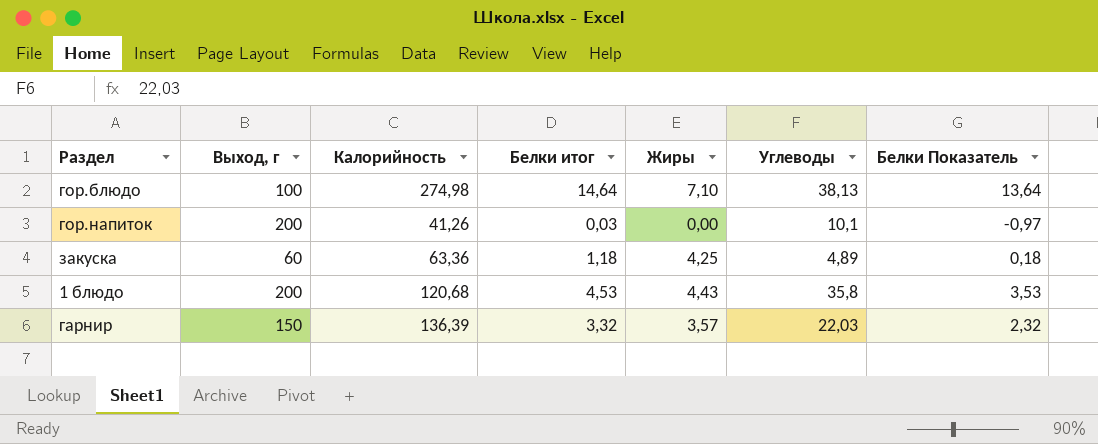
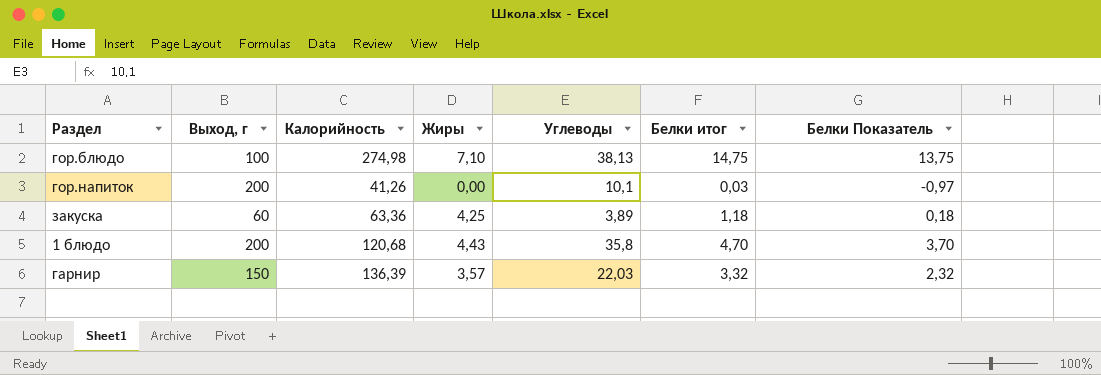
column Белки итог | position: 4 -> 6
гор.блюдо | Белки итог: 14,64 -> 14,75
гор.блюдо | Белки Показатель: 13,64 -> 13,75
закуска | Углеводы: 4,89 -> 3,89
1 блюдо | Белки итог: 4,53 -> 4,70
1 блюдо | Белки Показатель: 3,53 -> 3,70

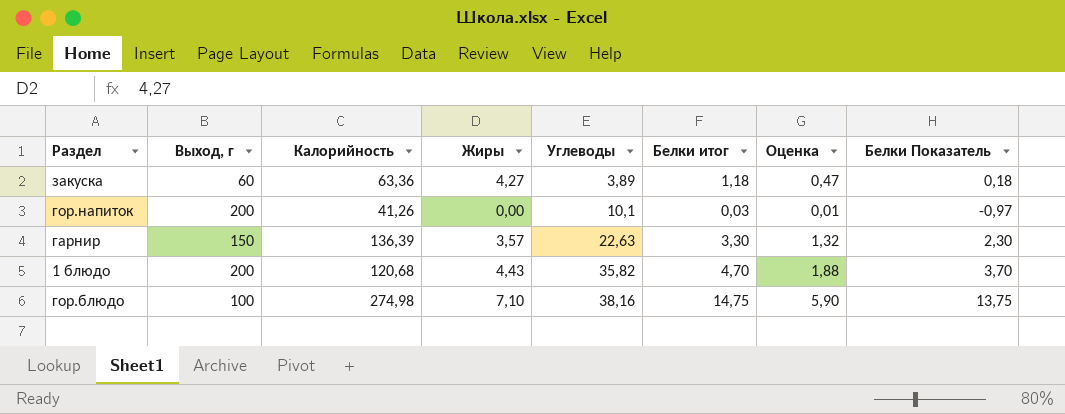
row order: none -> Углеводы ascending
column Оценка | formula: none -> [Белки итог] * 0,4
закуска | Жиры: 4,25 -> 4,27
гарнир | Углеводы: 22,03 -> 22,63
гарнир | Белки итог: 3,32 -> 3,30
гарнир | Белки Показатель: 2,32 -> 2,30
1 блюдо | Углеводы: 35,8 -> 35,82
гор.блюдо | Углеводы: 38,13 -> 38,16

